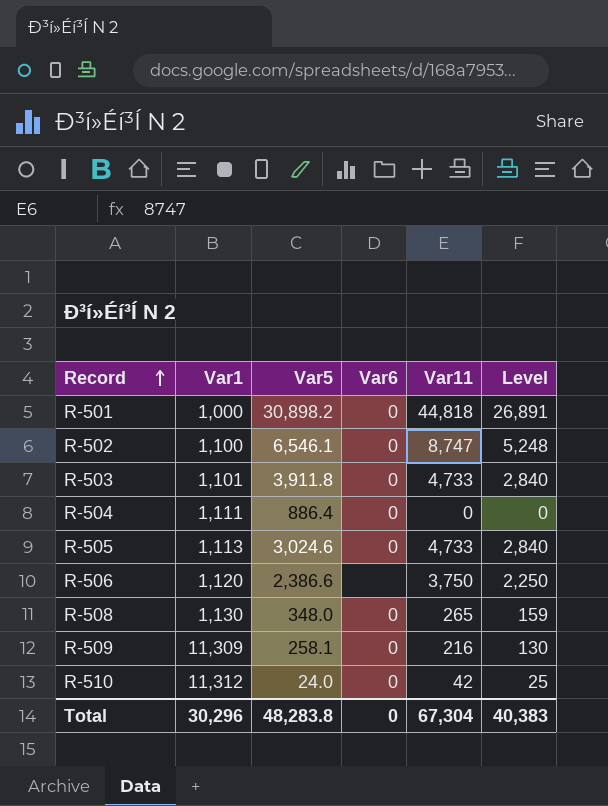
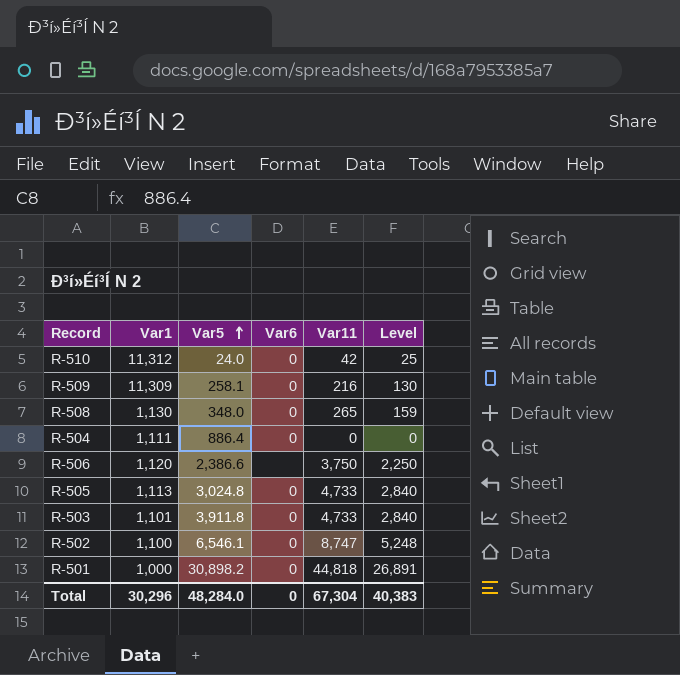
row order: Record ascending -> Var5 ascending
R-505 | Var5: 3,024.6 -> 3,024.8
Total | Var5: 48,283.8 -> 48,284.0

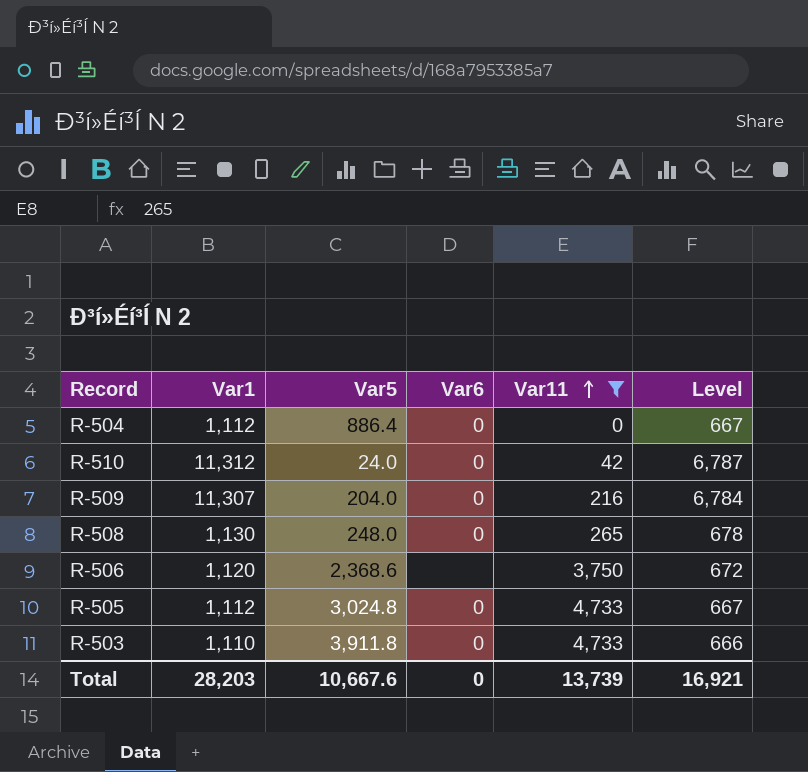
filter: none -> Var11 <= 4,733
row order: Var5 ascending -> Var11 ascending
column Level | formula: [Var11] * 0.6 -> [Var1] * 0.6
R-504 | Var1: 1,111 -> 1,112
R-509 | Var1: 11,309 -> 11,307
R-509 | Var5: 258.1 -> 204.0
R-508 | Var5: 348.0 -> 248.0
R-506 | Var5: 2,386.6 -> 2,368.6
R-505 | Var1: 1,113 -> 1,112
R-503 | Var1: 1,101 -> 1,110
Total | Var1: 30,296 -> 28,203
Total | Var5: 48,284.0 -> 10,667.6
Total | Var11: 67,304 -> 13,739
Total | Level: 40,383 -> 16,921

